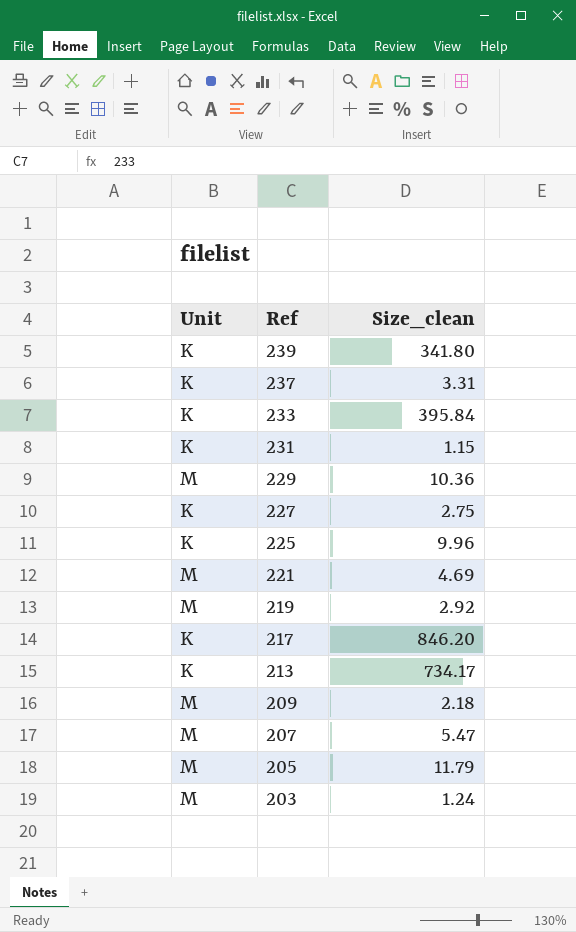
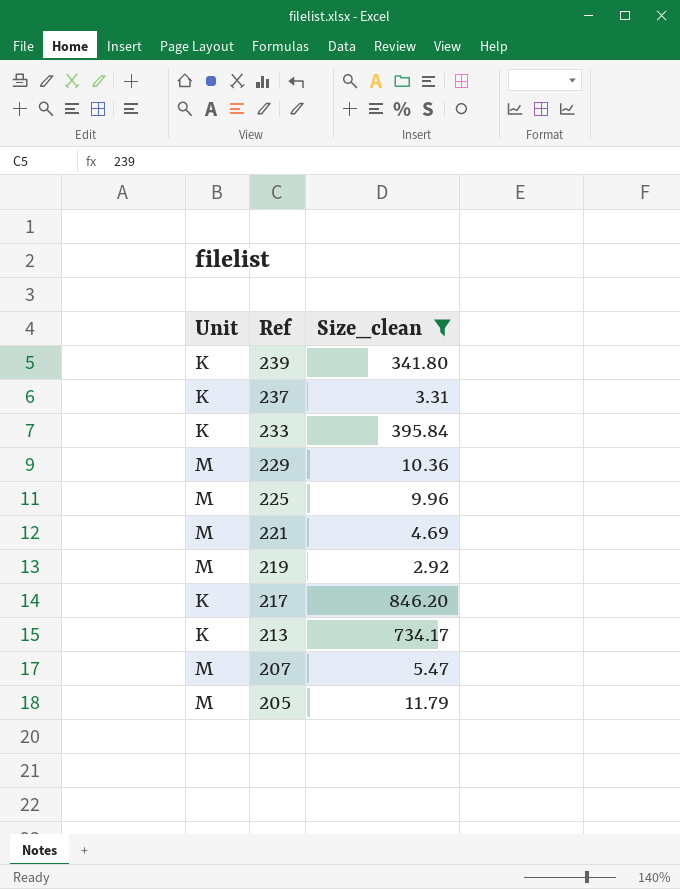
filter: none -> Size_clean >= 2.92
225 | Unit: K -> M

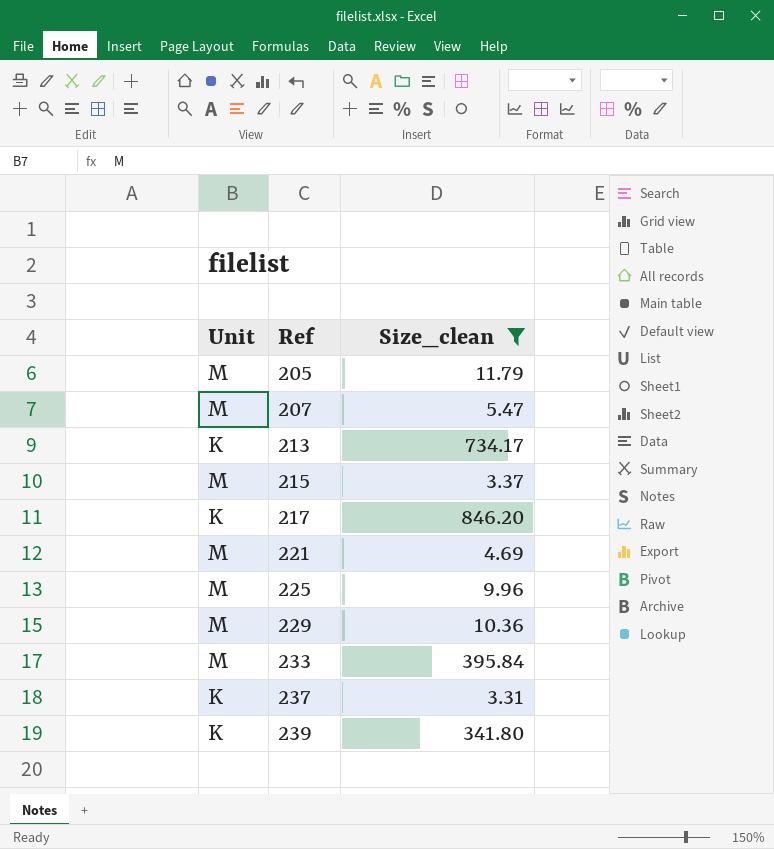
row order: Ref descending -> Ref ascending
row 219: M | 2.92 -> none
row 215: none -> M | 3.37
233 | Unit: K -> M

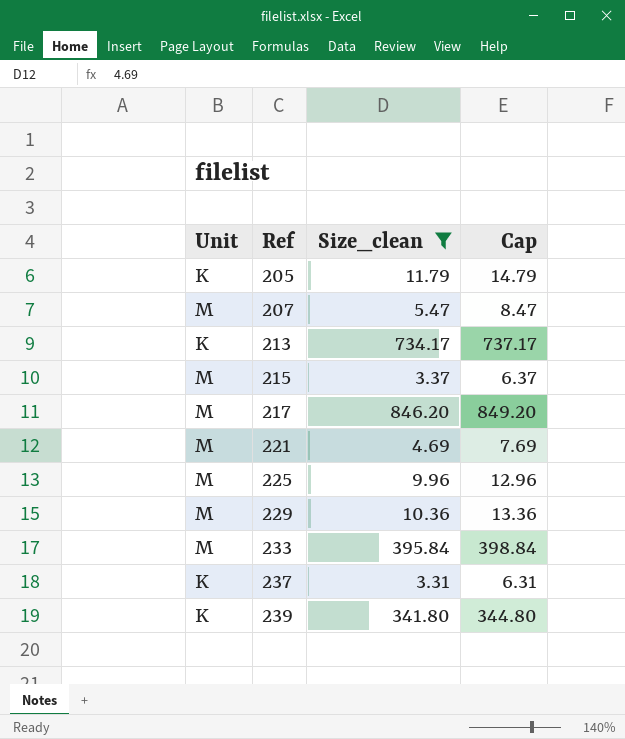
column Cap | formula: none -> [Size_clean] + 3
205 | Unit: M -> K
217 | Unit: K -> M

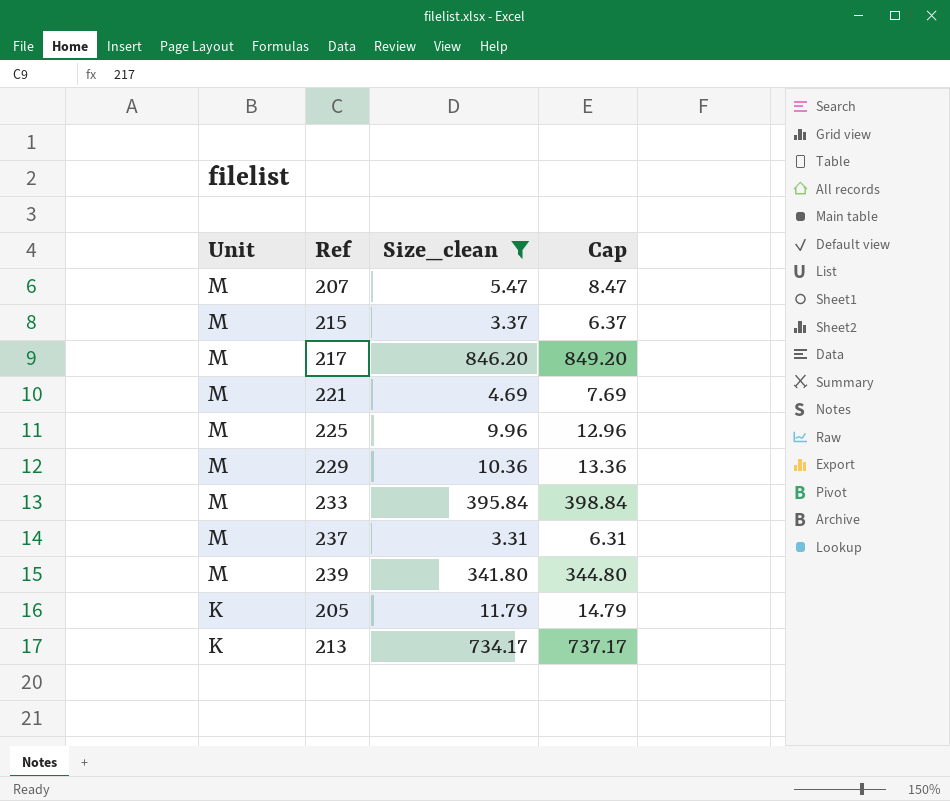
row order: Ref ascending -> Unit descending
237 | Unit: K -> M
239 | Unit: K -> M

